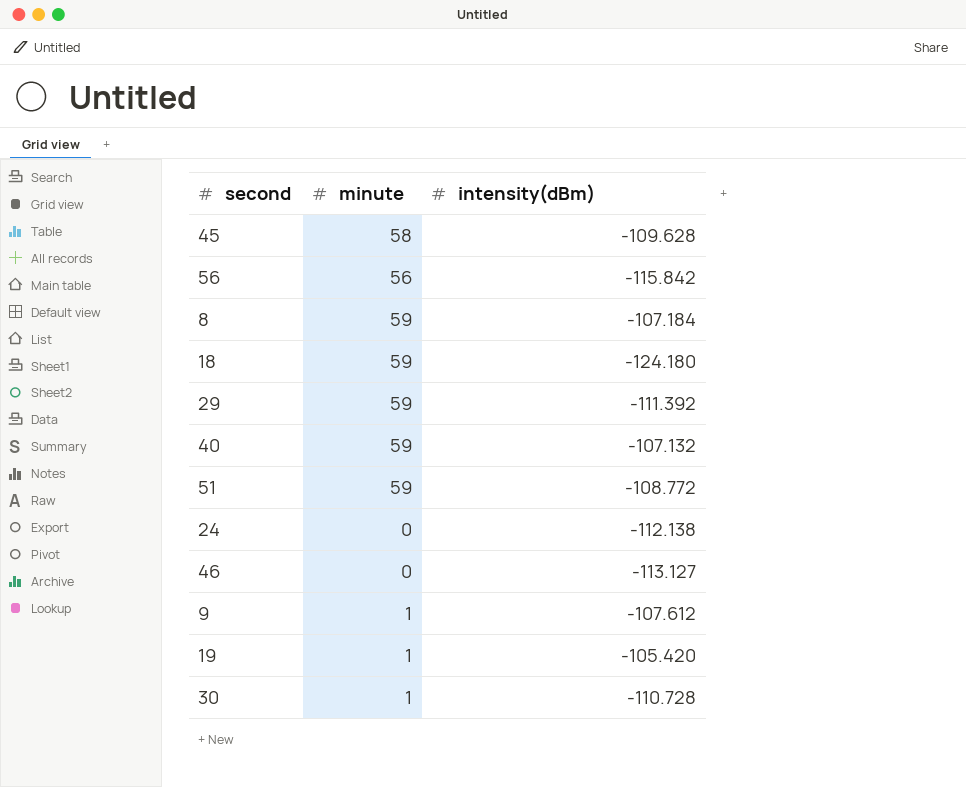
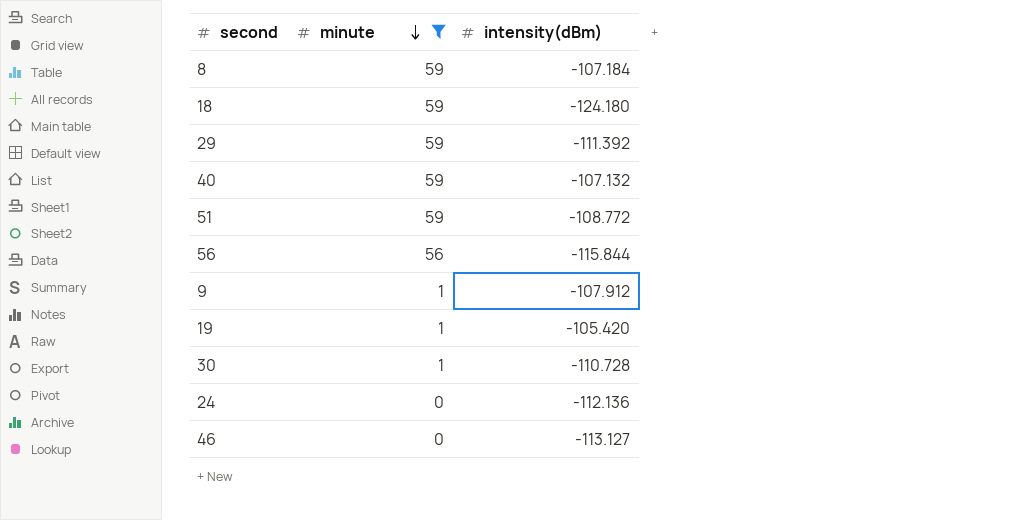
filter: none -> minute != 58
row order: none -> minute descending
56 | intensity(dBm): -115.842 -> -115.844
9 | intensity(dBm): -107.612 -> -107.912
24 | intensity(dBm): -112.138 -> -112.136

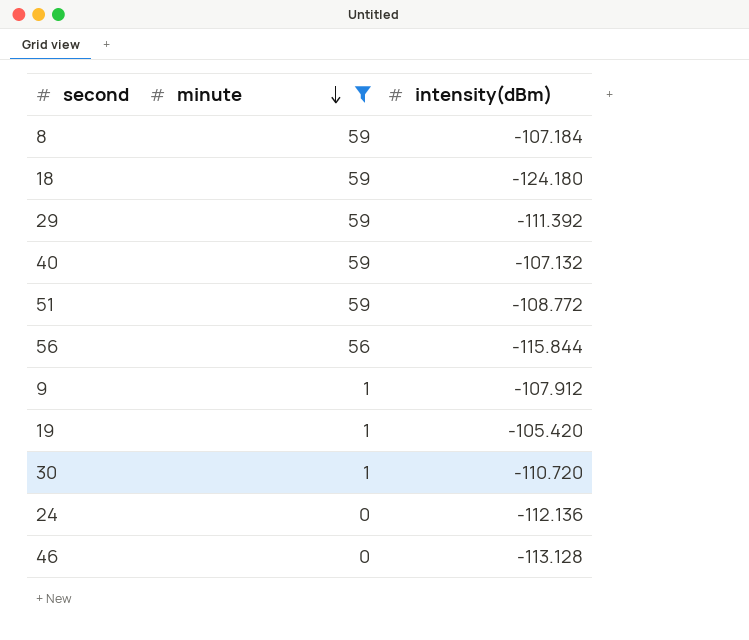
30 | intensity(dBm): -110.728 -> -110.720
46 | intensity(dBm): -113.127 -> -113.128

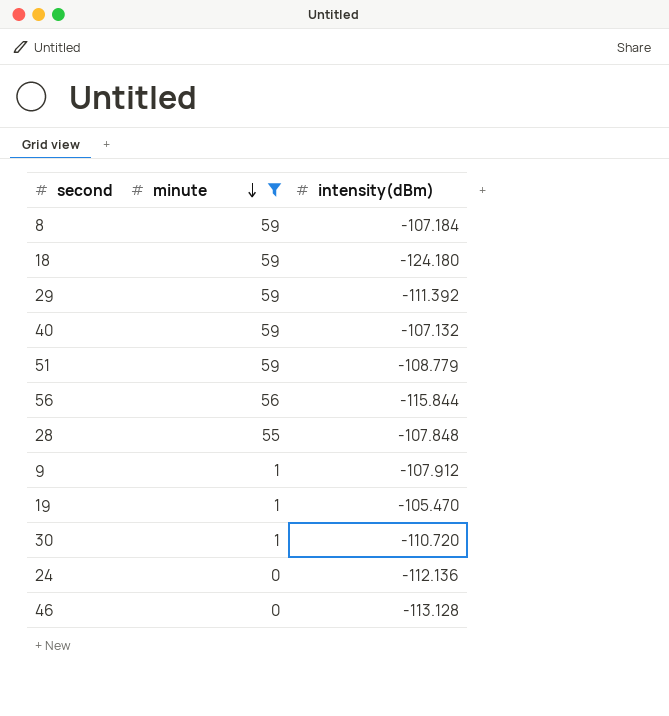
51 | intensity(dBm): -108.772 -> -108.779
row 28: none -> 55 | -107.848
19 | intensity(dBm): -105.420 -> -105.470

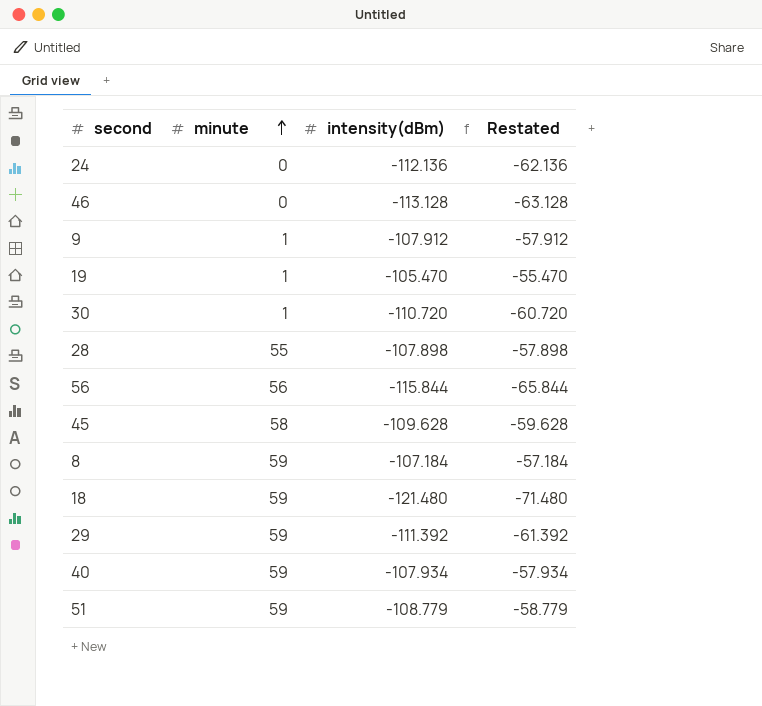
filter: minute != 58 -> none
row order: minute descending -> minute ascending
column Restated | formula: none -> [intensity(dBm)] + 50
28 | intensity(dBm): -107.848 -> -107.898
18 | intensity(dBm): -124.180 -> -121.480
40 | intensity(dBm): -107.132 -> -107.934

